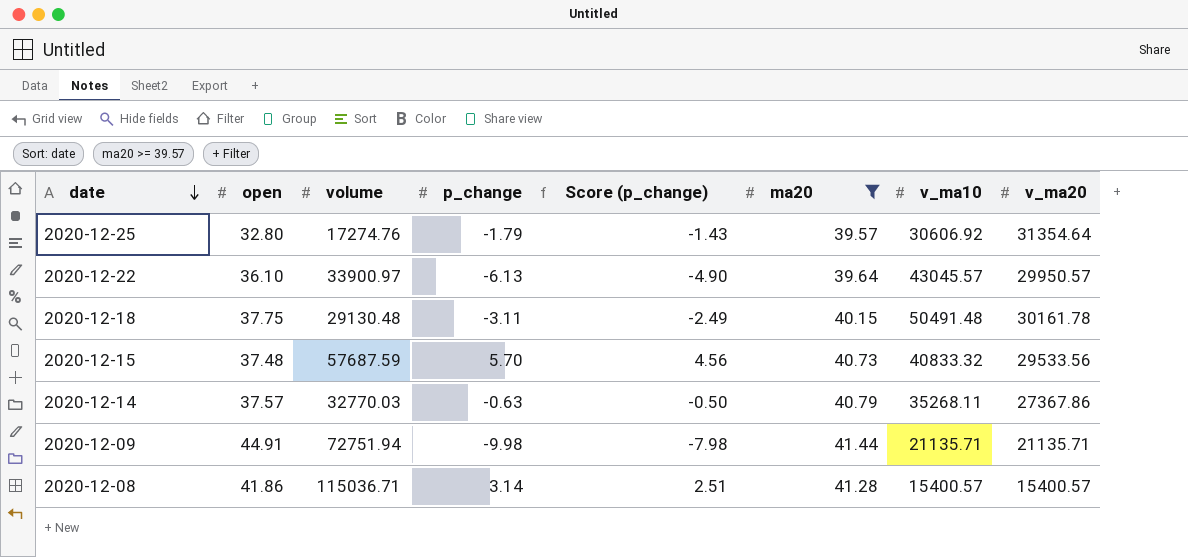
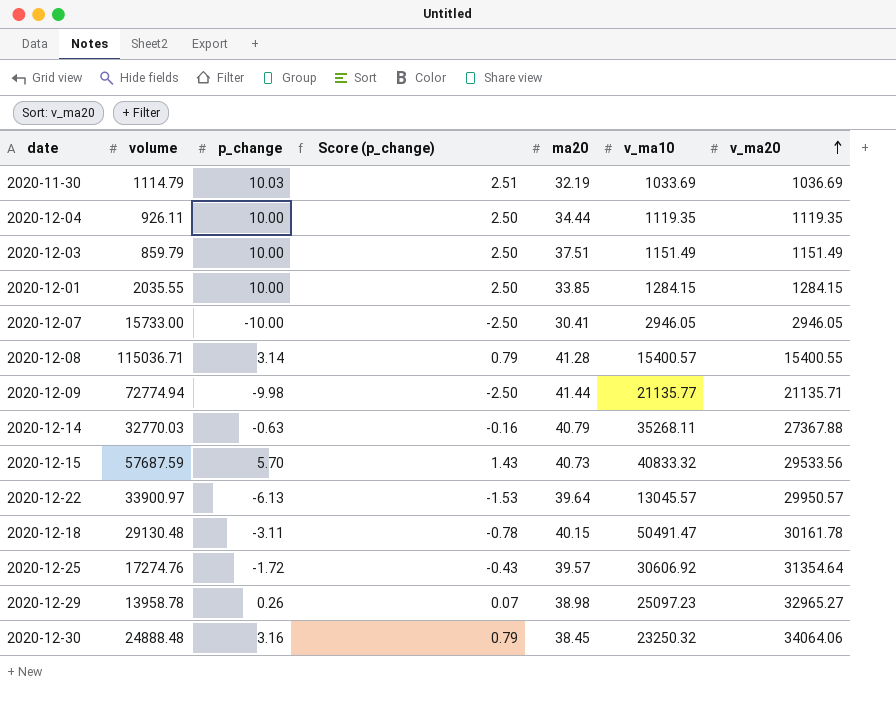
filter: ma20 >= 39.57 -> none
row order: date descending -> v_ma20 ascending
column open | position: 2 -> none
column Score (p_change) | formula: [p_change] * 0.8 -> [p_change] * 0.25
2020-12-08 | v_ma20: 15400.57 -> 15400.55
2020-12-09 | volume: 72751.94 -> 72774.94
2020-12-09 | v_ma10: 21135.71 -> 21135.77
2020-12-14 | v_ma20: 27367.86 -> 27367.88
2020-12-22 | v_ma10: 43045.57 -> 13045.57
2020-12-18 | v_ma10: 50491.48 -> 50491.47
2020-12-25 | p_change: -1.79 -> -1.72

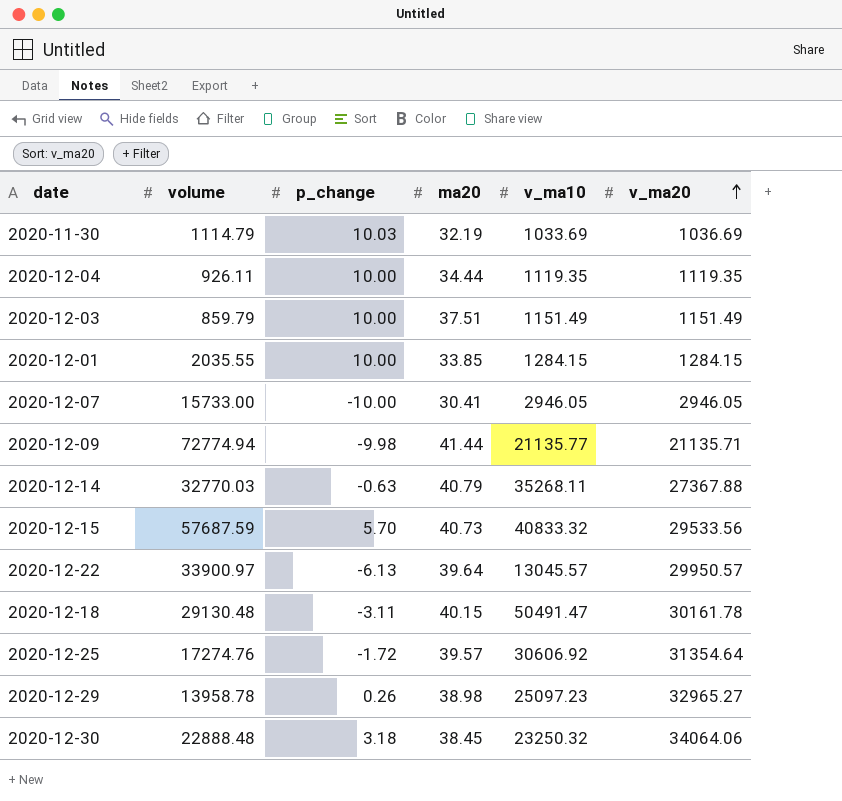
column Score (p_change) | formula: [p_change] * 0.25 -> none
row 2020-12-08: 115036.71 | 3.14 | 0.79 | 41.28 | 15400.57 | 15400.55 -> none
2020-12-30 | volume: 24888.48 -> 22888.48
2020-12-30 | p_change: 3.16 -> 3.18

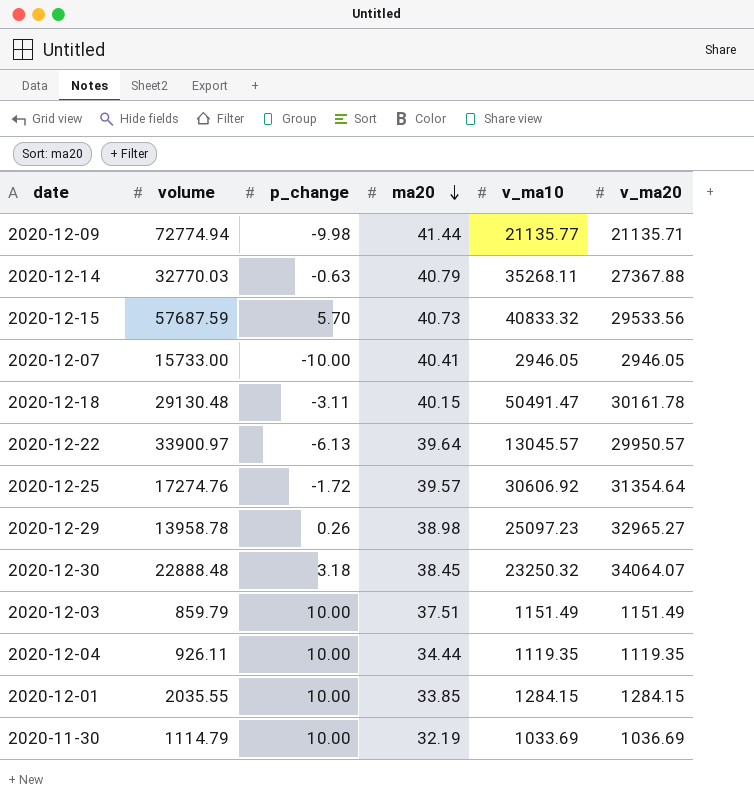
row order: v_ma20 ascending -> ma20 descending
2020-12-07 | ma20: 30.41 -> 40.41
2020-12-30 | v_ma20: 34064.06 -> 34064.07
2020-11-30 | p_change: 10.03 -> 10.00

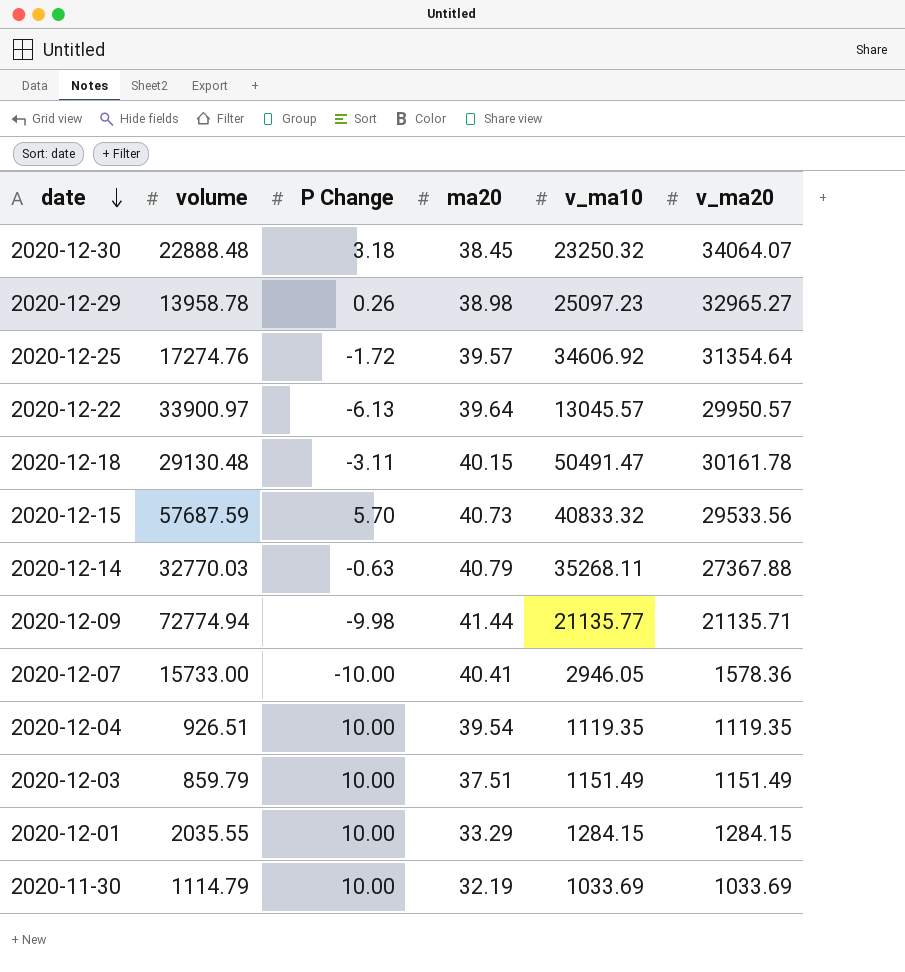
row order: ma20 descending -> date descending
column name: p_change -> P Change
2020-12-25 | v_ma10: 30606.92 -> 34606.92
2020-12-07 | v_ma20: 2946.05 -> 1578.36
2020-12-04 | volume: 926.11 -> 926.51
2020-12-04 | ma20: 34.44 -> 39.54
2020-12-01 | ma20: 33.85 -> 33.29
2020-11-30 | v_ma20: 1036.69 -> 1033.69

